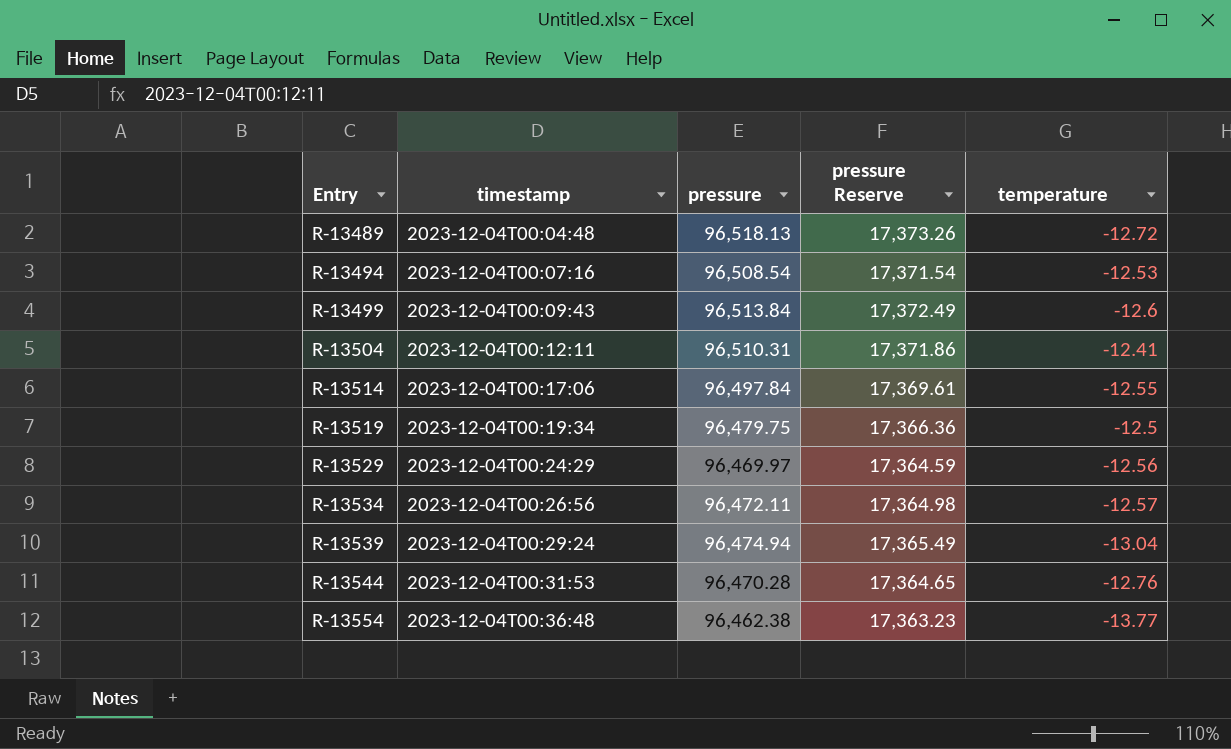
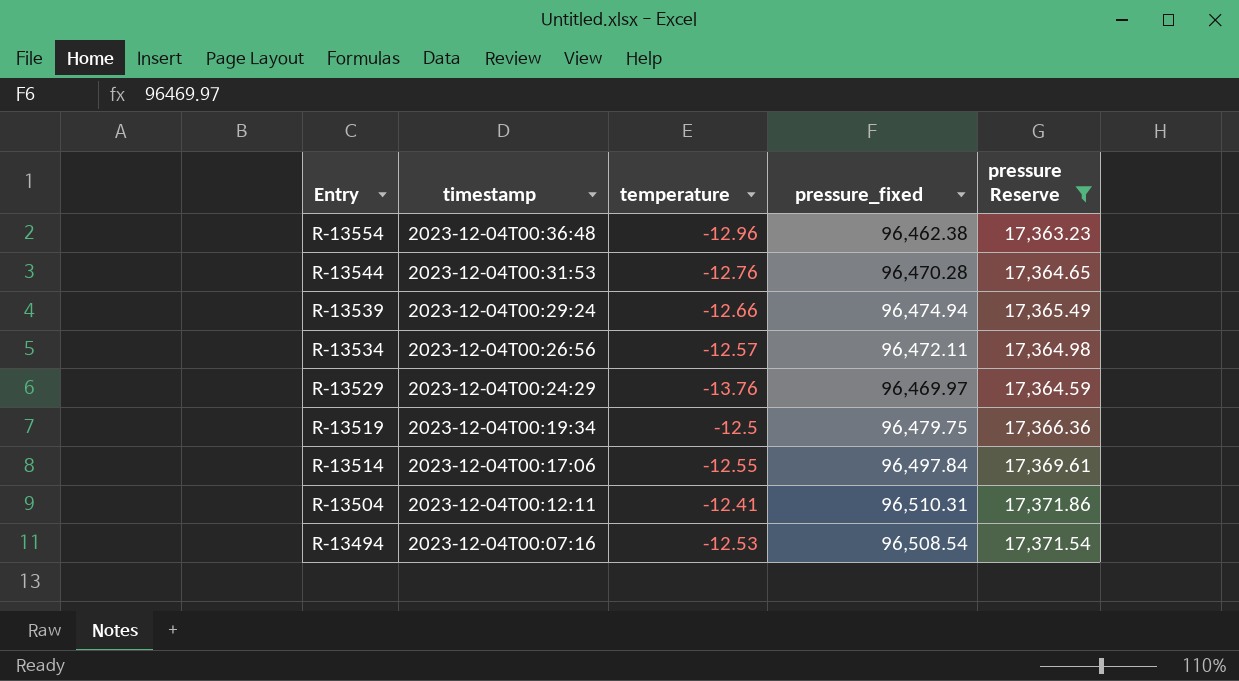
filter: none -> pressure Reserve <= 17,371.86
row order: Entry ascending -> Entry descending
column temperature | position: 5 -> 3
column name: pressure -> pressure_fixed
R-13554 | temperature: -13.77 -> -12.96
R-13539 | temperature: -13.04 -> -12.66
R-13529 | temperature: -12.56 -> -13.76

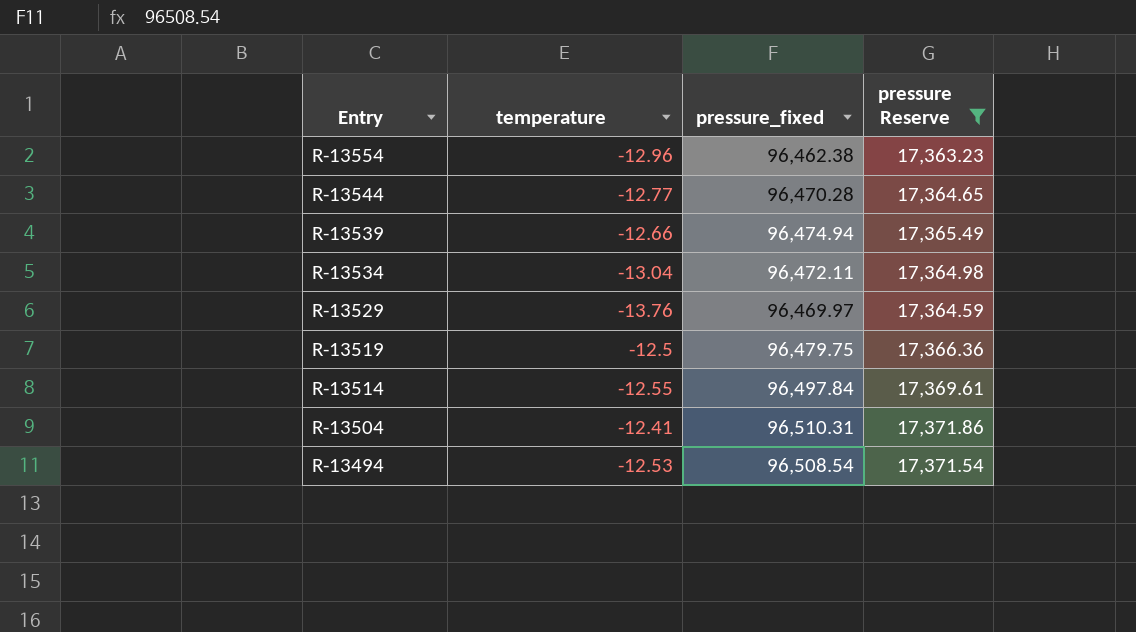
column timestamp | position: 2 -> none
R-13544 | temperature: -12.76 -> -12.77
R-13534 | temperature: -12.57 -> -13.04

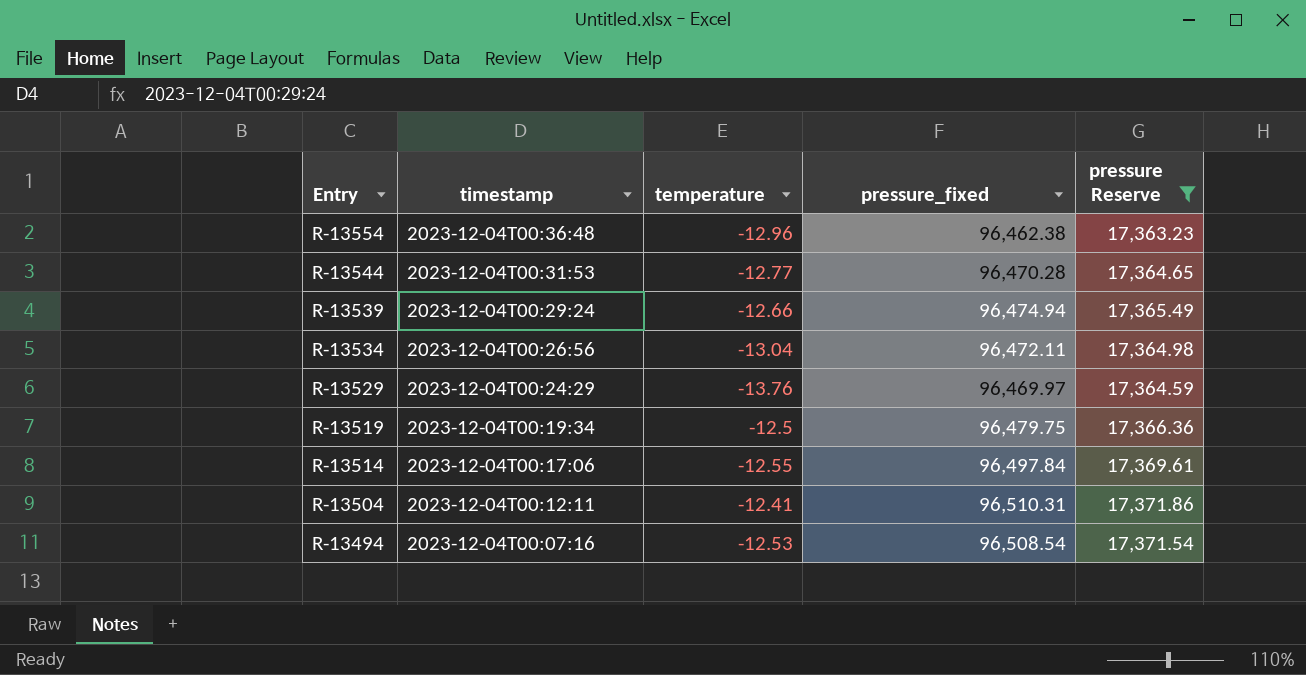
column timestamp | position: none -> 2

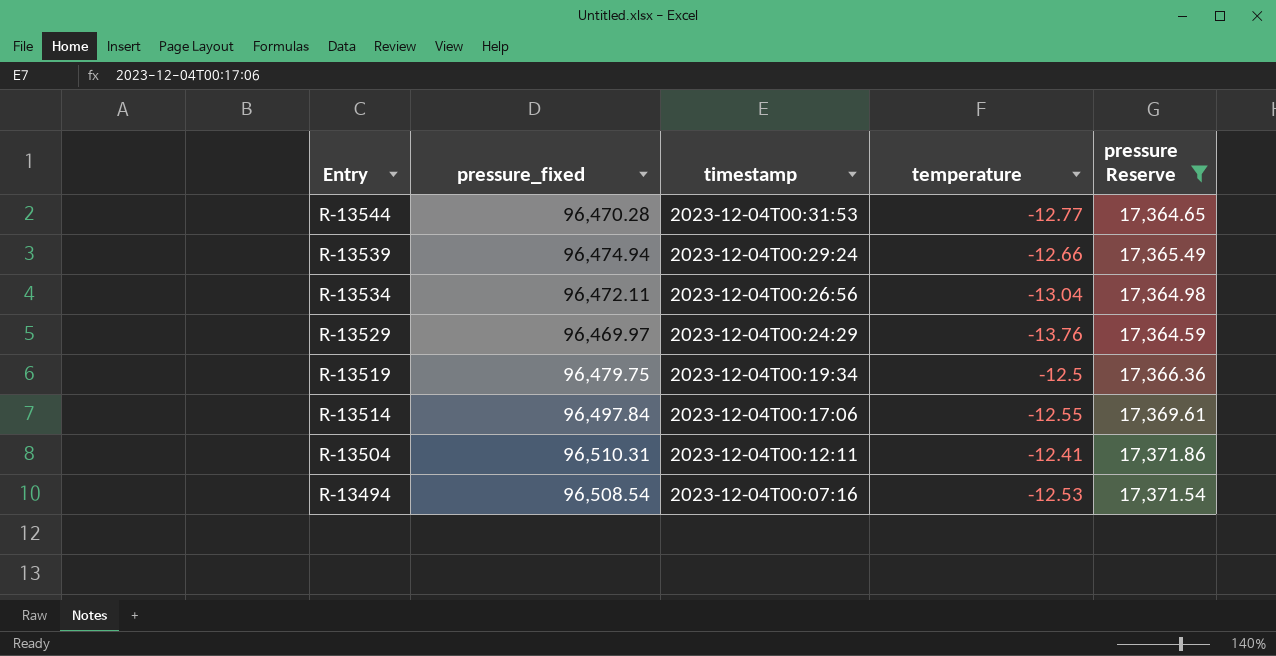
column pressure_fixed | position: 4 -> 2
row R-13554: 2023-12-04T00:36:48 | -12.96 | 96,462.38 | 17,363.23 -> none

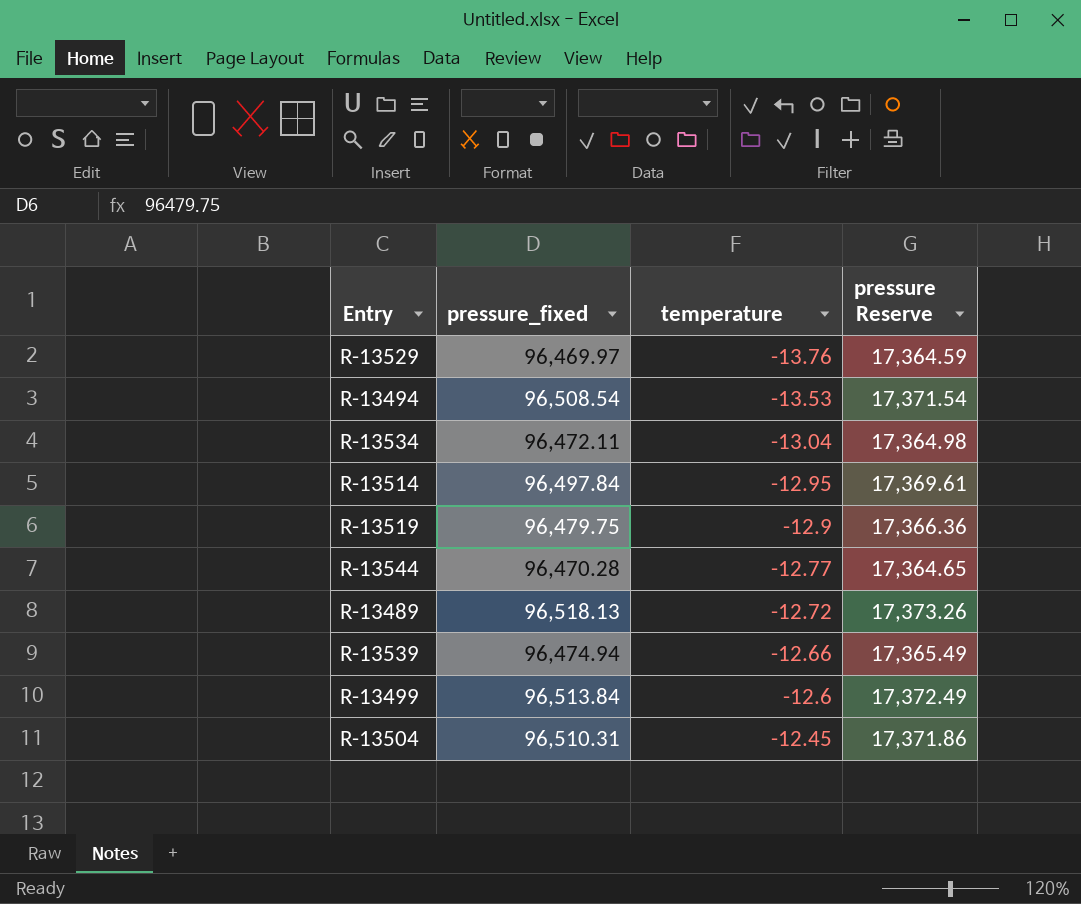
filter: pressure Reserve <= 17,371.86 -> none
row order: Entry descending -> temperature ascending
column timestamp | position: 3 -> none
R-13494 | temperature: -12.53 -> -13.53
R-13514 | temperature: -12.55 -> -12.95
R-13519 | temperature: -12.5 -> -12.9
R-13504 | temperature: -12.41 -> -12.45

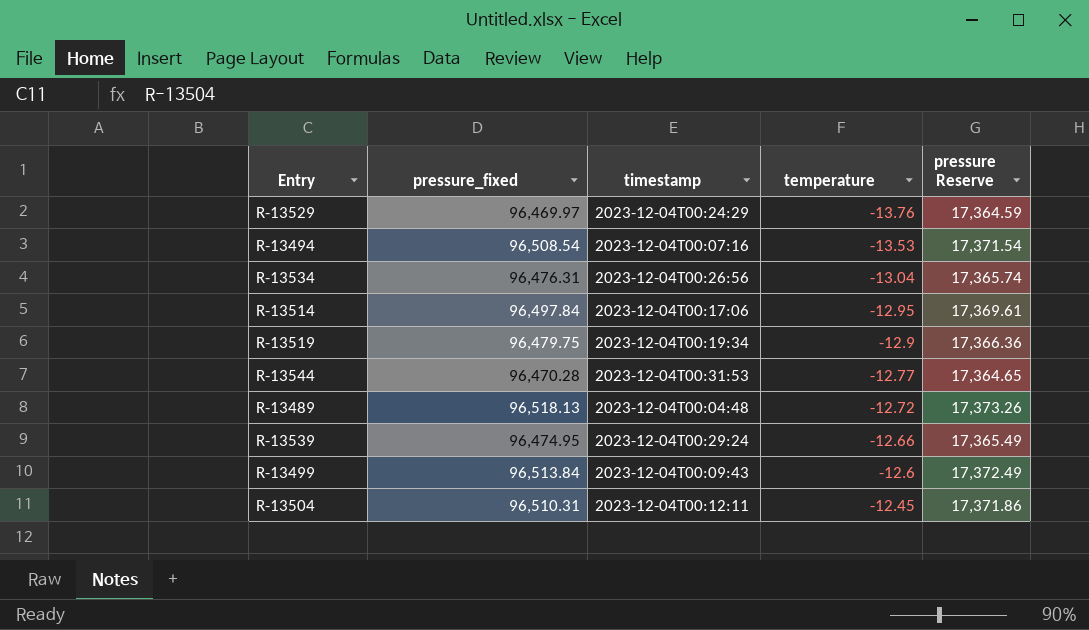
column timestamp | position: none -> 3
R-13534 | pressure_fixed: 96,472.11 -> 96,476.31
R-13534 | pressure Reserve: 17,364.98 -> 17,365.74
R-13539 | pressure_fixed: 96,474.94 -> 96,474.95

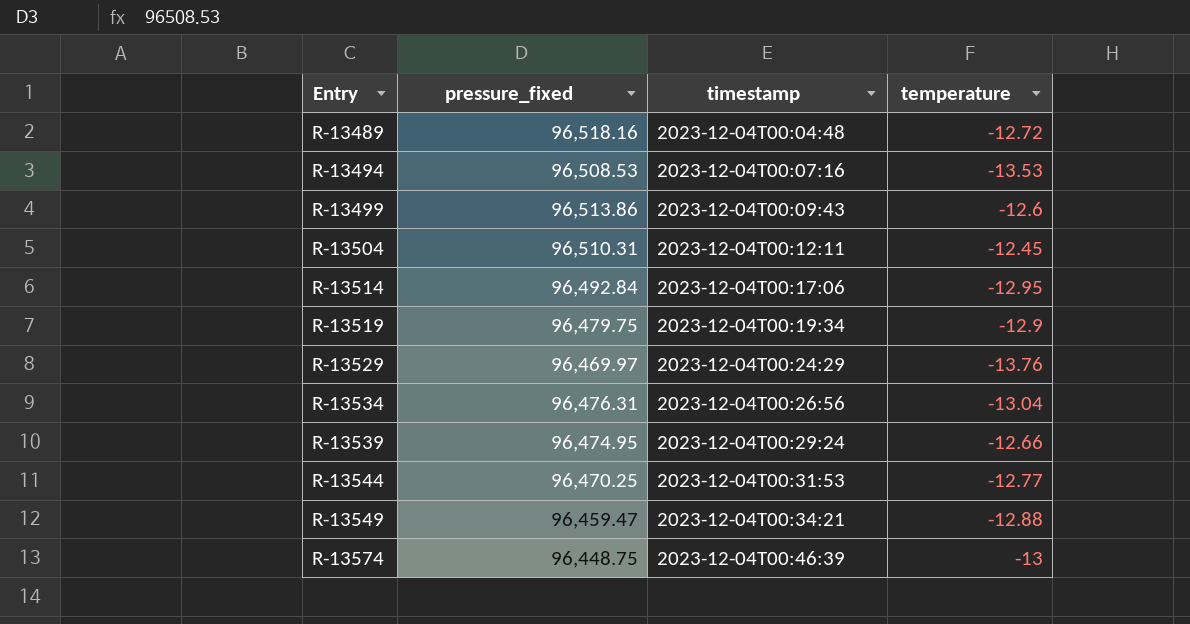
row order: temperature ascending -> Entry ascending
column pressure Reserve | formula: [pressure_fixed] * 0.18 -> none
R-13489 | pressure_fixed: 96,518.13 -> 96,518.16
R-13494 | pressure_fixed: 96,508.54 -> 96,508.53
R-13499 | pressure_fixed: 96,513.84 -> 96,513.86
R-13514 | pressure_fixed: 96,497.84 -> 96,492.84
R-13544 | pressure_fixed: 96,470.28 -> 96,470.25
row R-13549: none -> 96,459.47 | 2023-12-04T00:34:21 | -12.88
row R-13574: none -> 96,448.75 | 2023-12-04T00:46:39 | -13

